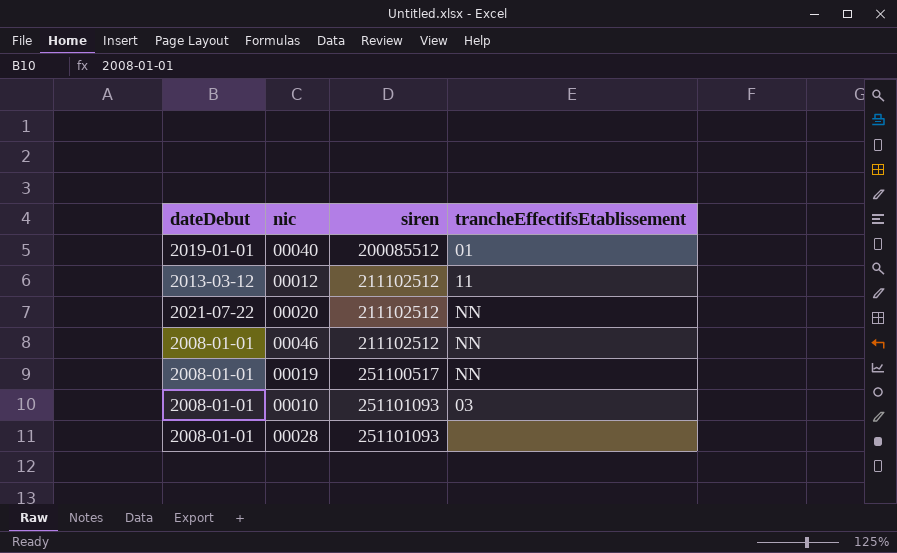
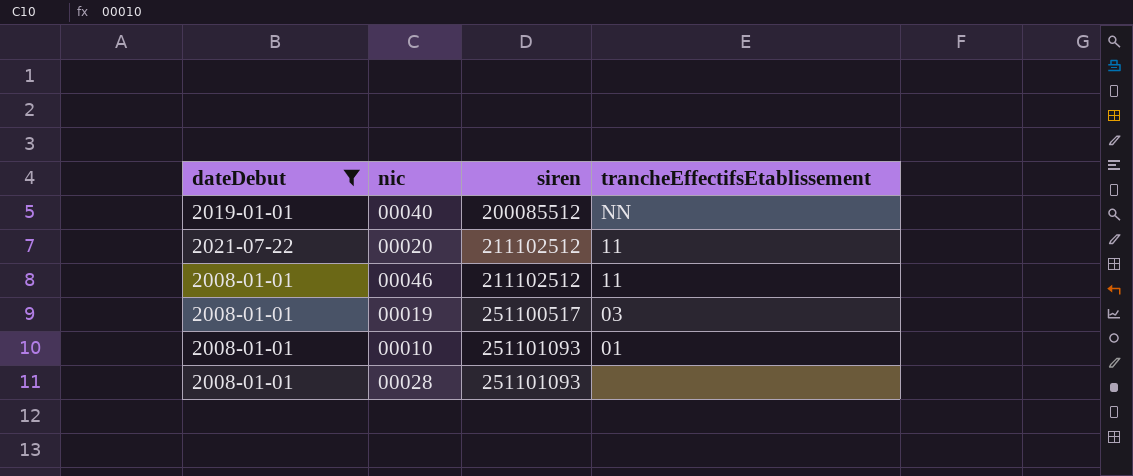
filter: none -> dateDebut != 2013-03-12
00040 | trancheEffectifsEtablissement: 01 -> NN
00020 | trancheEffectifsEtablissement: NN -> 11
00046 | trancheEffectifsEtablissement: NN -> 11
00019 | trancheEffectifsEtablissement: NN -> 03
00010 | trancheEffectifsEtablissement: 03 -> 01

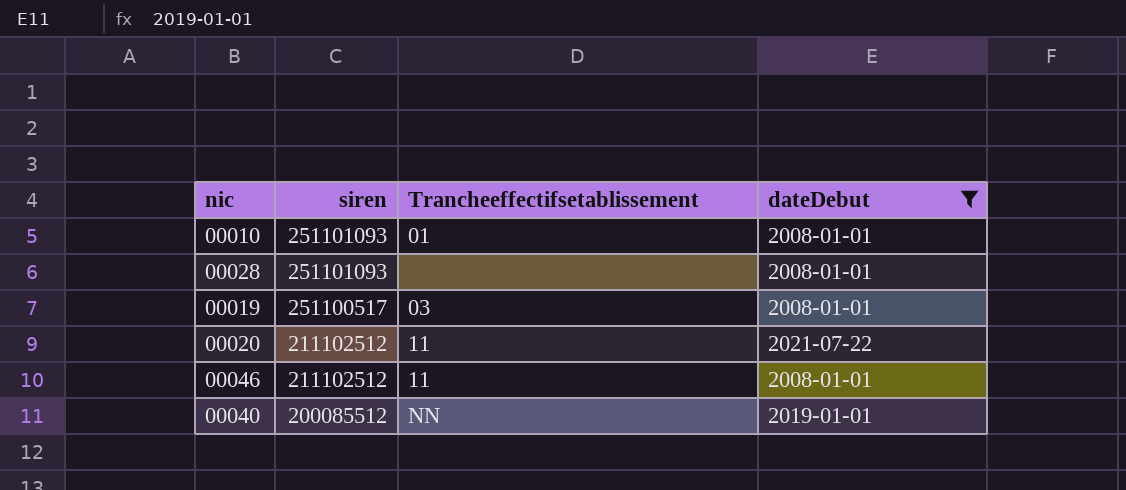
row order: siren ascending -> siren descending
column name: trancheEffectifsEtablissement -> Trancheeffectifsetablissement
column dateDebut | position: 1 -> 4

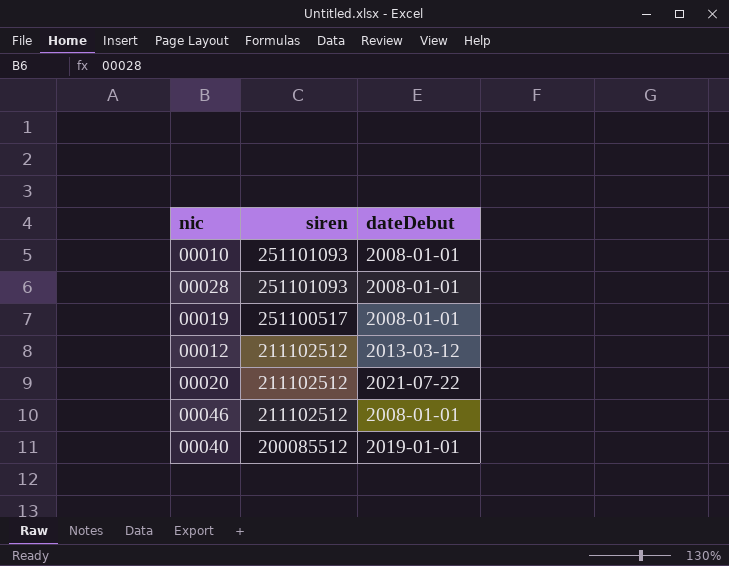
filter: dateDebut != 2013-03-12 -> none
column Trancheeffectifsetablissement | position: 3 -> none

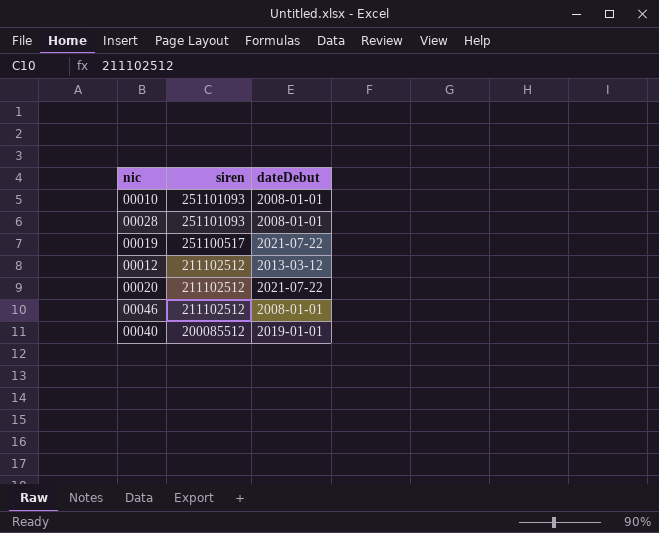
00019 | dateDebut: 2008-01-01 -> 2021-07-22

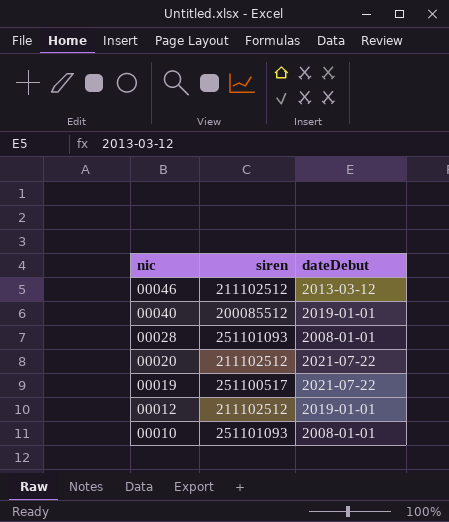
row order: siren descending -> nic descending
00046 | dateDebut: 2008-01-01 -> 2013-03-12
00012 | dateDebut: 2013-03-12 -> 2019-01-01

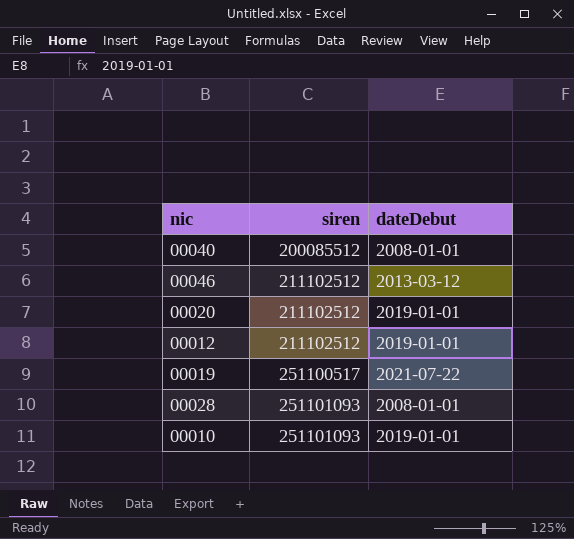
row order: nic descending -> siren ascending
00040 | dateDebut: 2019-01-01 -> 2008-01-01
00020 | dateDebut: 2021-07-22 -> 2019-01-01
00010 | dateDebut: 2008-01-01 -> 2019-01-01

